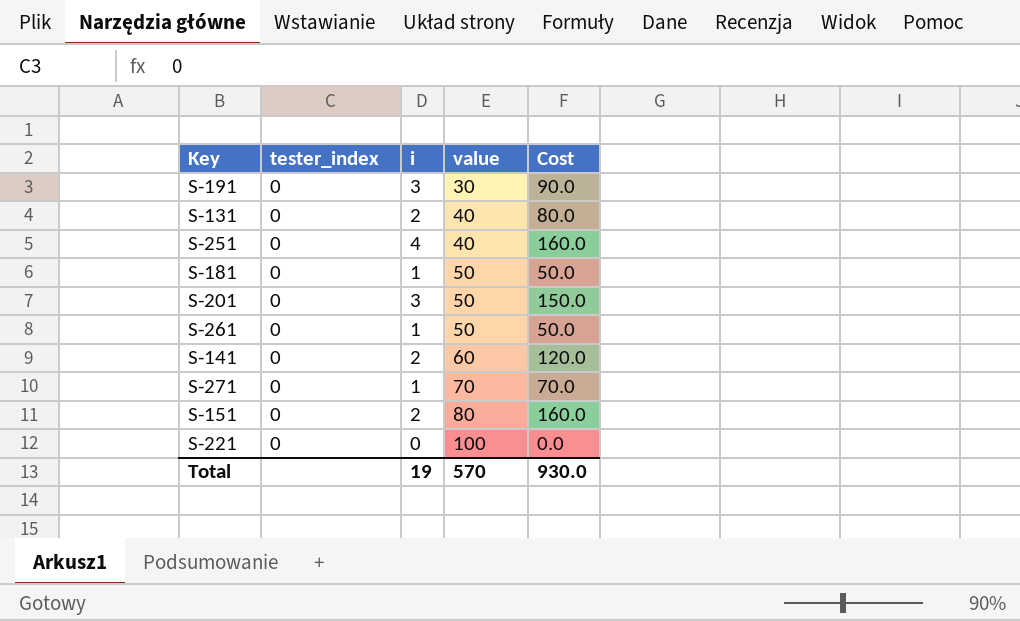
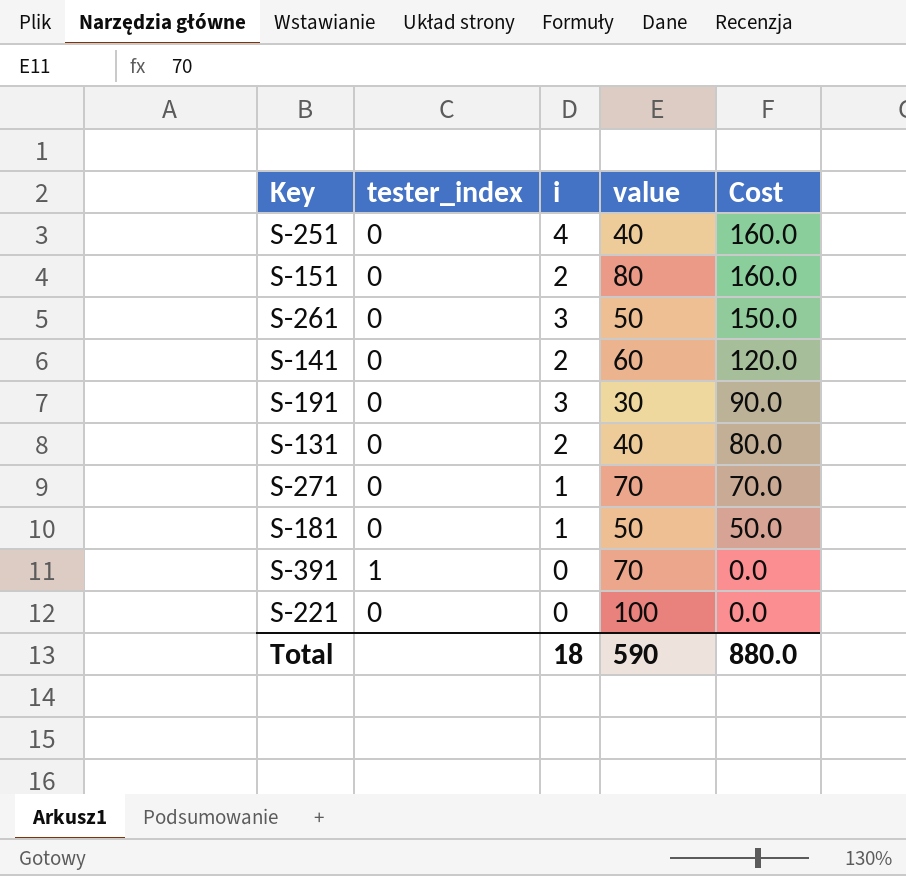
row order: value ascending -> Cost descending
row S-201: 0 | 3 | 50 | 150.0 -> none
S-261 | i: 1 -> 3
S-261 | Cost: 50.0 -> 150.0
row S-391: none -> 1 | 0 | 70 | 0.0
Total | i: 19 -> 18
Total | value: 570 -> 590
Total | Cost: 930.0 -> 880.0

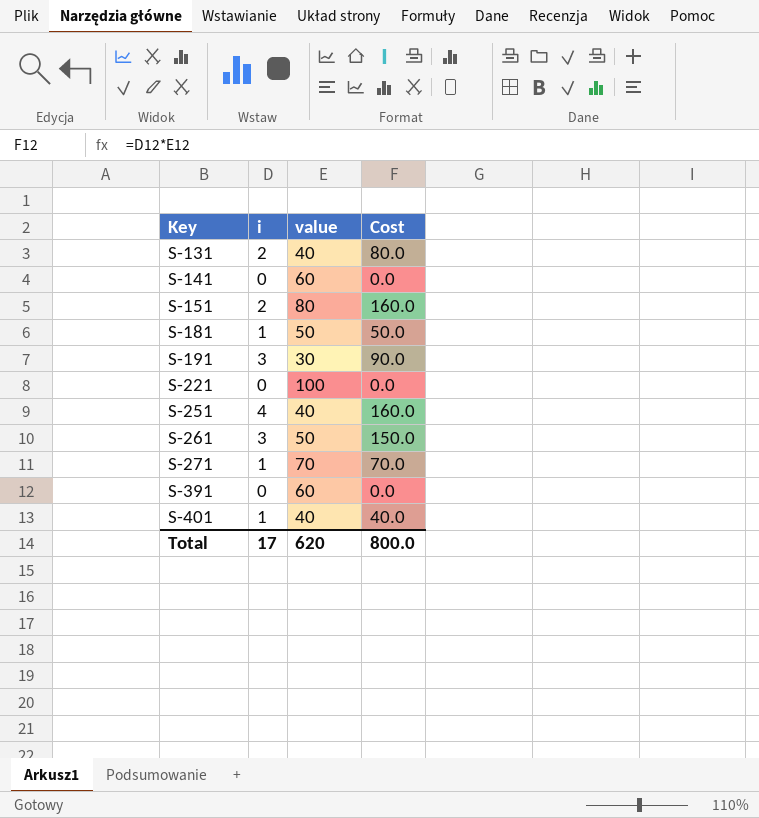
row order: Cost descending -> Key ascending
column tester_index | position: 2 -> none
S-141 | i: 2 -> 0
S-141 | Cost: 120.0 -> 0.0
S-391 | value: 70 -> 60
row S-401: none -> 1 | 40 | 40.0
Total | i: 18 -> 17
Total | value: 590 -> 620
Total | Cost: 880.0 -> 800.0

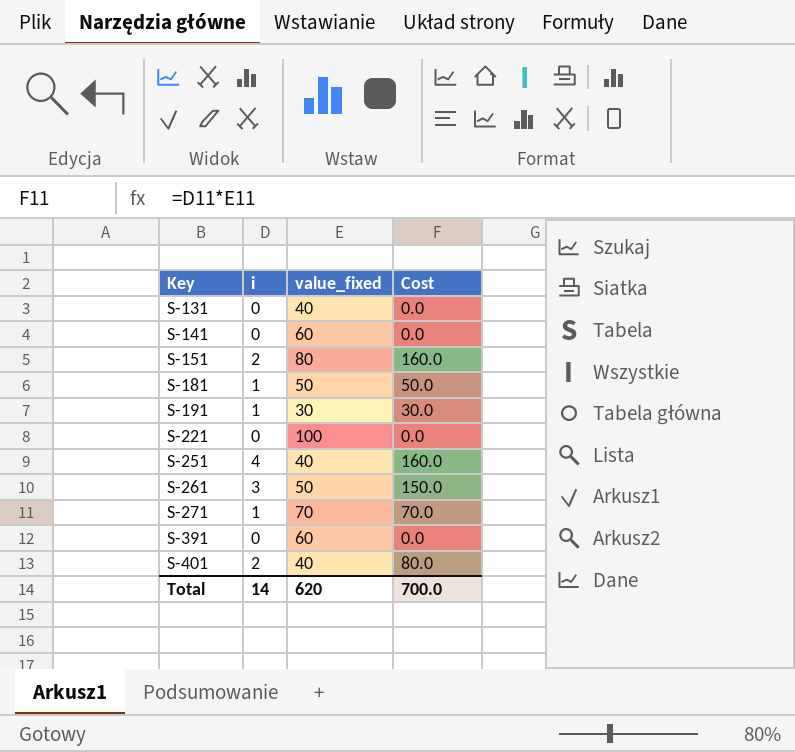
column name: value -> value_fixed
S-131 | i: 2 -> 0
S-131 | Cost: 80.0 -> 0.0
S-191 | i: 3 -> 1
S-191 | Cost: 90.0 -> 30.0
S-401 | i: 1 -> 2
S-401 | Cost: 40.0 -> 80.0
Total | i: 17 -> 14
Total | Cost: 800.0 -> 700.0

